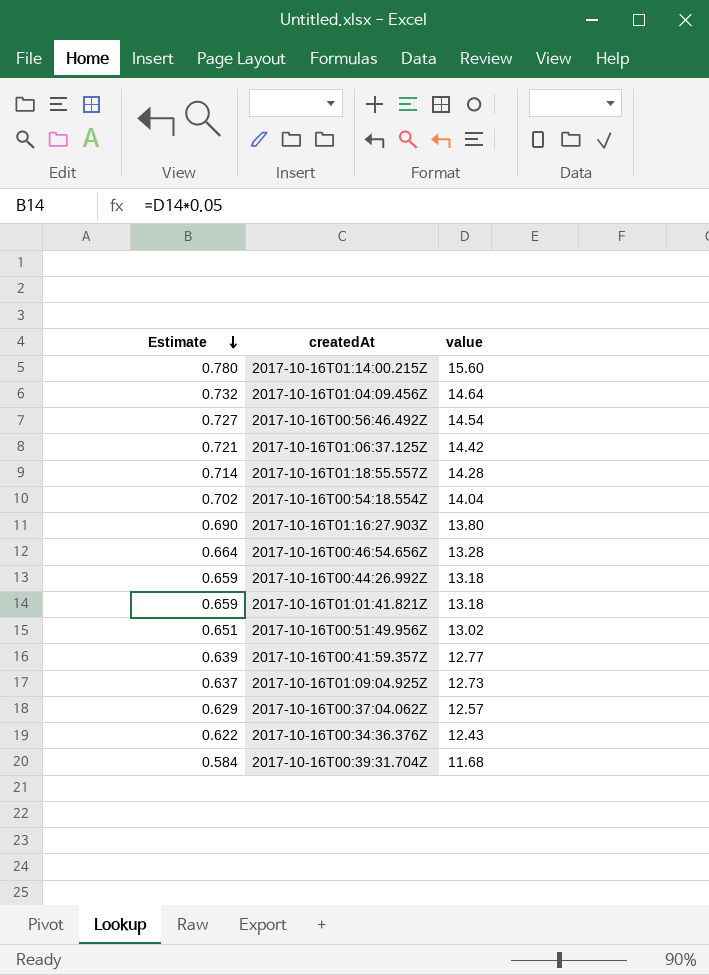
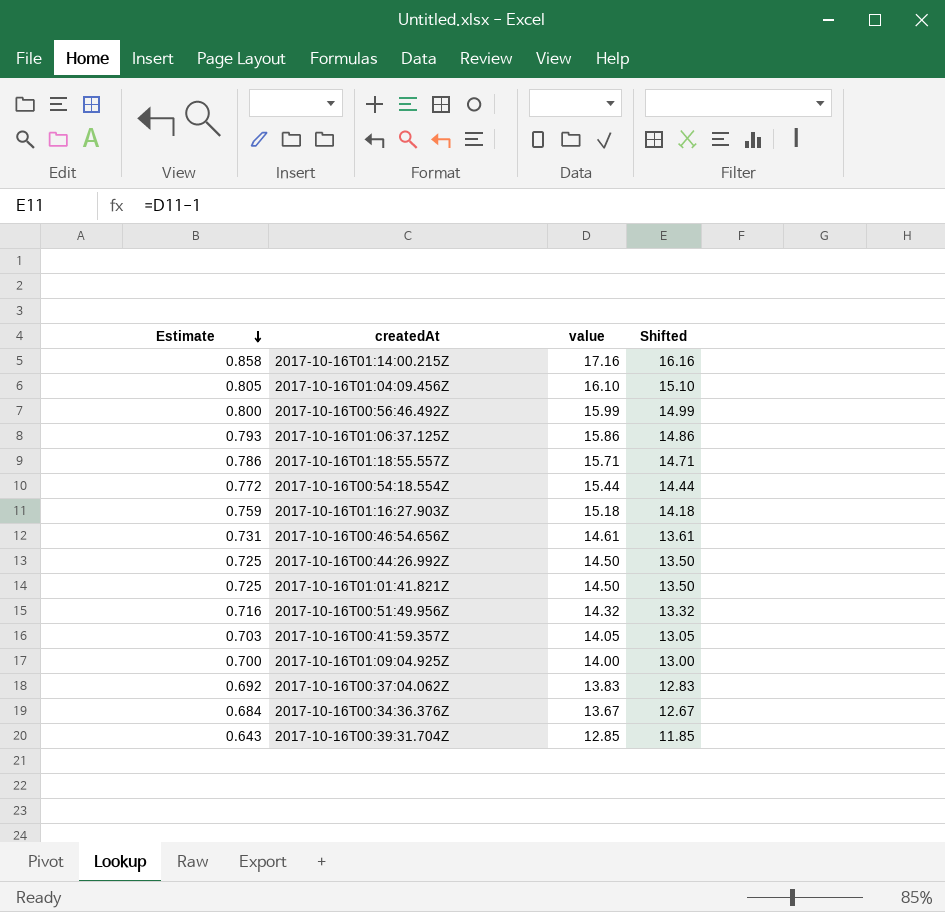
column Shifted | formula: none -> [value] - 1
2017-10-16T01:14:00.215Z | Estimate: 0.780 -> 0.858
2017-10-16T01:14:00.215Z | value: 15.60 -> 17.16
2017-10-16T01:04:09.456Z | Estimate: 0.732 -> 0.805
2017-10-16T01:04:09.456Z | value: 14.64 -> 16.10
2017-10-16T00:56:46.492Z | Estimate: 0.727 -> 0.800
2017-10-16T00:56:46.492Z | value: 14.54 -> 15.99
2017-10-16T01:06:37.125Z | Estimate: 0.721 -> 0.793
2017-10-16T01:06:37.125Z | value: 14.42 -> 15.86
2017-10-16T01:18:55.557Z | Estimate: 0.714 -> 0.786
2017-10-16T01:18:55.557Z | value: 14.28 -> 15.71
2017-10-16T00:54:18.554Z | Estimate: 0.702 -> 0.772
2017-10-16T00:54:18.554Z | value: 14.04 -> 15.44
2017-10-16T01:16:27.903Z | Estimate: 0.690 -> 0.759
2017-10-16T01:16:27.903Z | value: 13.80 -> 15.18
2017-10-16T00:46:54.656Z | Estimate: 0.664 -> 0.731
2017-10-16T00:46:54.656Z | value: 13.28 -> 14.61
2017-10-16T00:44:26.992Z | Estimate: 0.659 -> 0.725
2017-10-16T00:44:26.992Z | value: 13.18 -> 14.50
2017-10-16T01:01:41.821Z | Estimate: 0.659 -> 0.725
2017-10-16T01:01:41.821Z | value: 13.18 -> 14.50
2017-10-16T00:51:49.956Z | Estimate: 0.651 -> 0.716
2017-10-16T00:51:49.956Z | value: 13.02 -> 14.32
2017-10-16T00:41:59.357Z | Estimate: 0.639 -> 0.703
2017-10-16T00:41:59.357Z | value: 12.77 -> 14.05
2017-10-16T01:09:04.925Z | Estimate: 0.637 -> 0.700
2017-10-16T01:09:04.925Z | value: 12.73 -> 14.00
2017-10-16T00:37:04.062Z | Estimate: 0.629 -> 0.692
2017-10-16T00:37:04.062Z | value: 12.57 -> 13.83
2017-10-16T00:34:36.376Z | Estimate: 0.622 -> 0.684
2017-10-16T00:34:36.376Z | value: 12.43 -> 13.67
2017-10-16T00:39:31.704Z | Estimate: 0.584 -> 0.643
2017-10-16T00:39:31.704Z | value: 11.68 -> 12.85

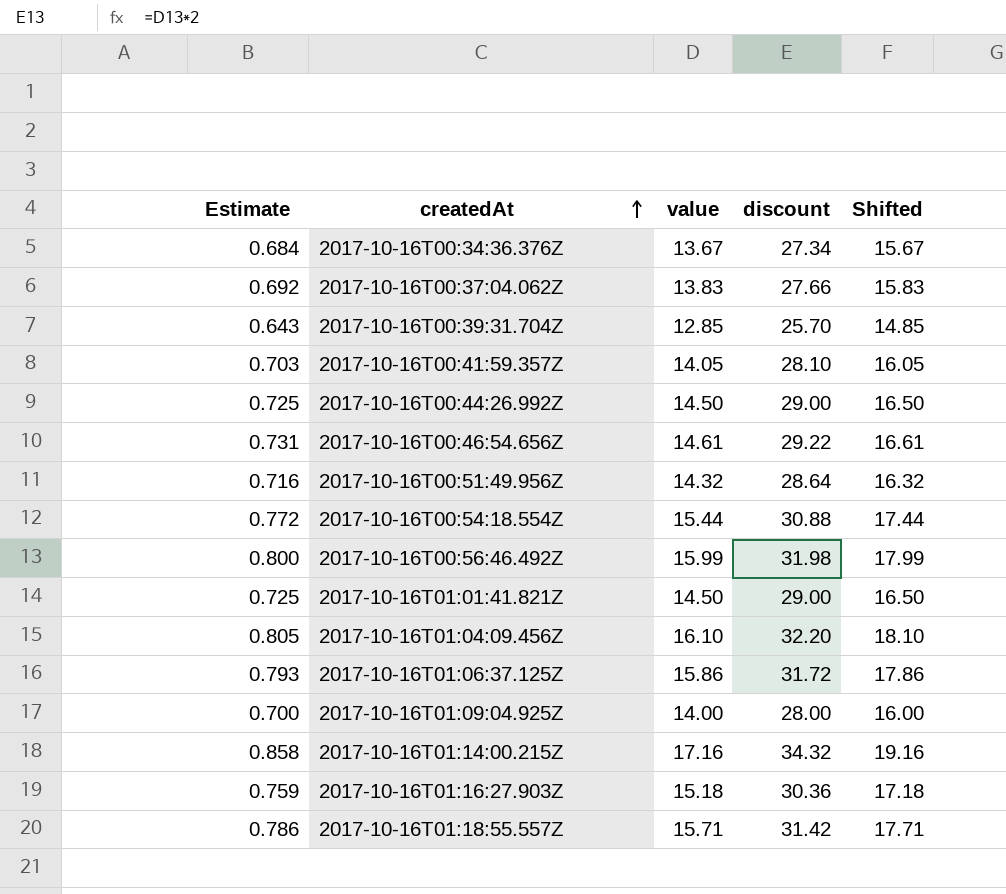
row order: Estimate descending -> createdAt ascending
column discount | formula: none -> [value] * 2
column Shifted | formula: [value] - 1 -> [value] + 2

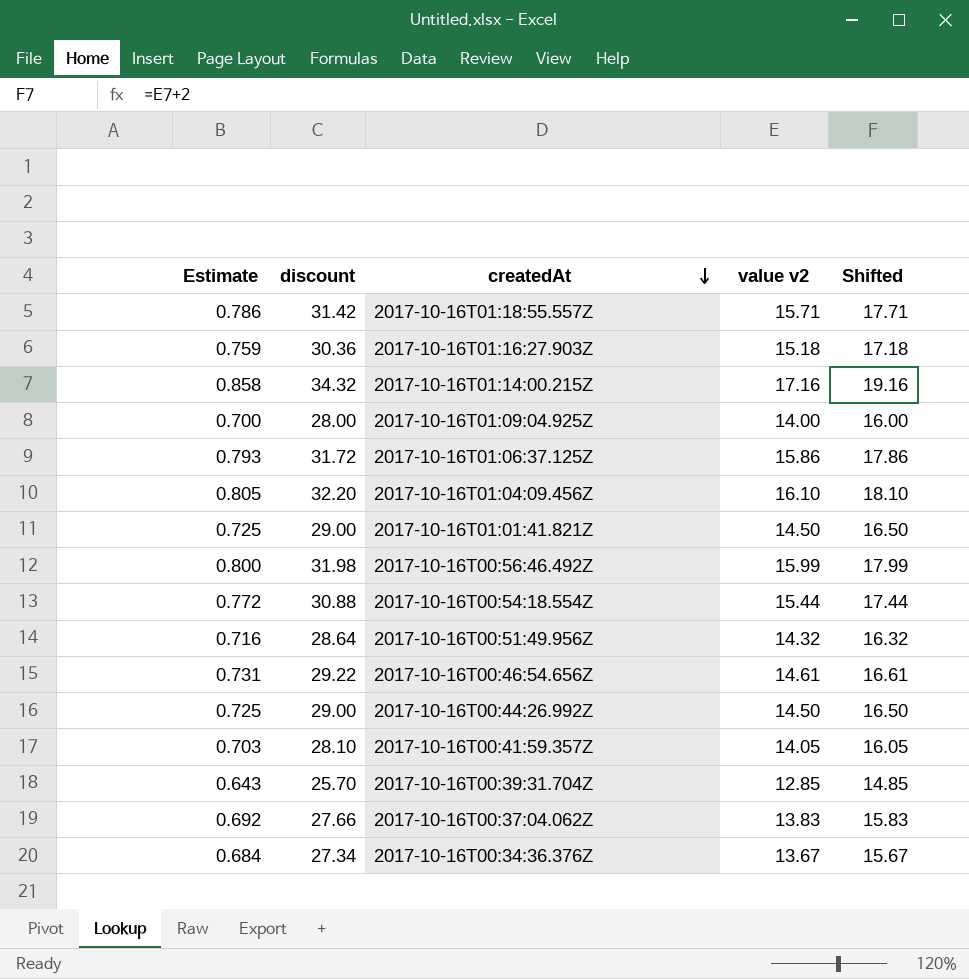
row order: createdAt ascending -> createdAt descending
column discount | position: 4 -> 2
column name: value -> value v2

